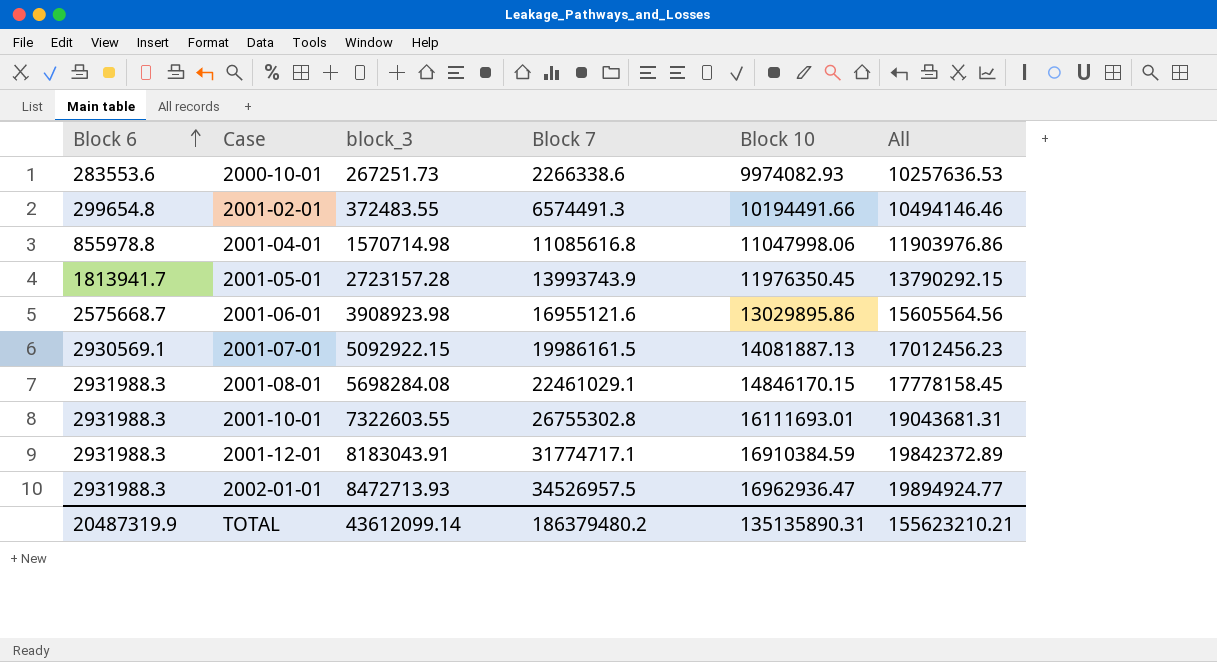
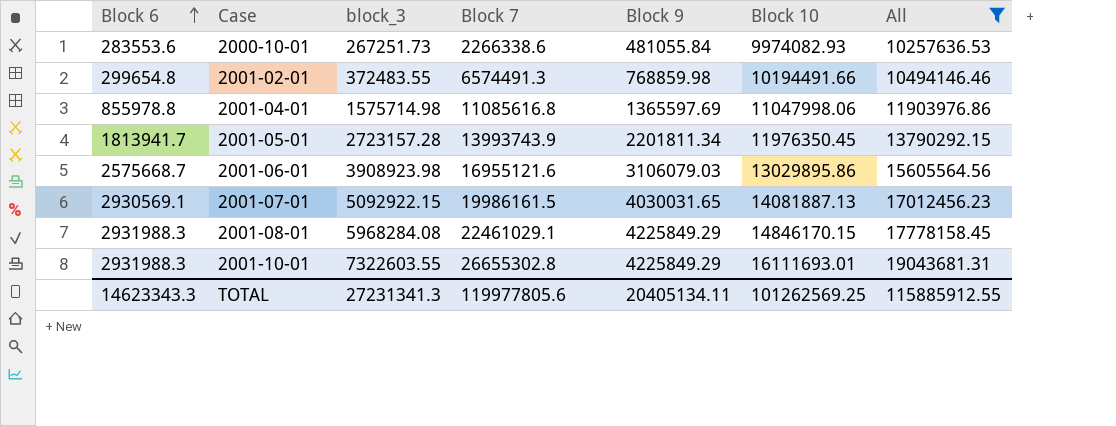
filter: none -> All <= 19043681.31
column Block 9 | position: none -> 5
2001-04-01 | block_3: 1570714.98 -> 1575714.98
2001-08-01 | block_3: 5698284.08 -> 5968284.08
2001-10-01 | Block 7: 26755302.8 -> 26655302.8
TOTAL | Block 6: 20487319.9 -> 14623343.3
TOTAL | block_3: 43612099.14 -> 27231341.3
TOTAL | Block 7: 186379480.2 -> 119977805.6
TOTAL | Block 10: 135135890.31 -> 101262569.25
TOTAL | All: 155623210.21 -> 115885912.55

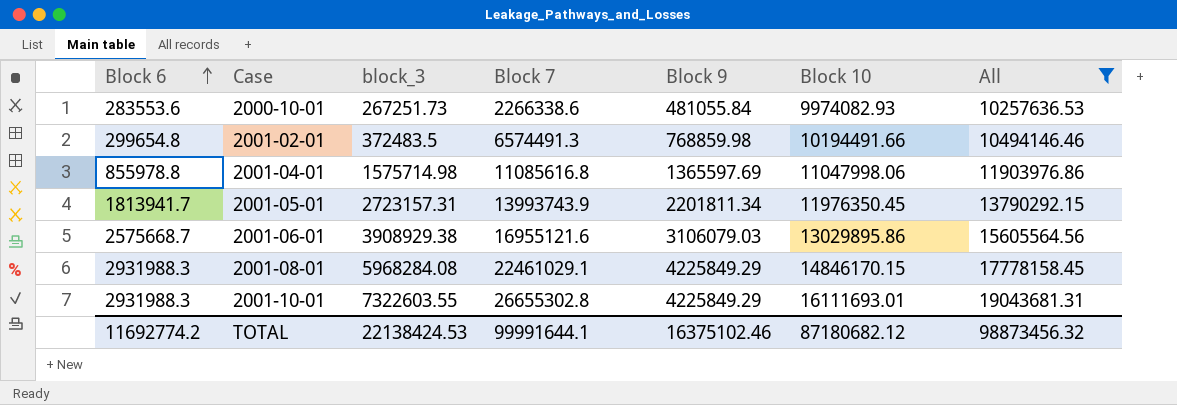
row 2001-07-01: 2930569.1 | 5092922.15 | 19986161.5 | 4030031.65 | 14081887.13 | 17012456.23 -> none
2001-02-01 | block_3: 372483.55 -> 372483.5
2001-05-01 | block_3: 2723157.28 -> 2723157.31
2001-06-01 | block_3: 3908923.98 -> 3908929.38
TOTAL | Block 6: 14623343.3 -> 11692774.2
TOTAL | block_3: 27231341.3 -> 22138424.53
TOTAL | Block 7: 119977805.6 -> 99991644.1
TOTAL | Block 9: 20405134.11 -> 16375102.46
TOTAL | Block 10: 101262569.25 -> 87180682.12
TOTAL | All: 115885912.55 -> 98873456.32

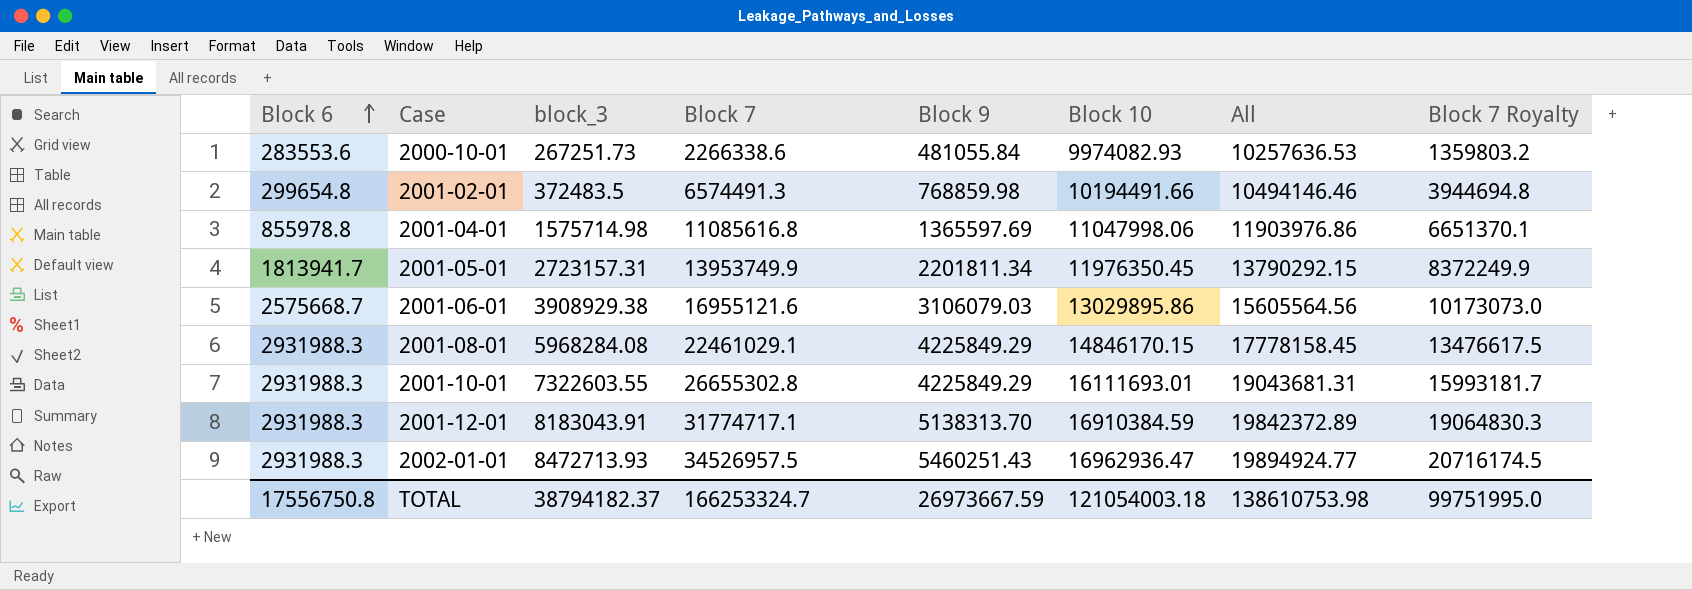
filter: All <= 19043681.31 -> none
column Block 7 Royalty | formula: none -> [Block 7] * 0.6
2001-05-01 | Block 7: 13993743.9 -> 13953749.9
TOTAL | Block 6: 11692774.2 -> 17556750.8
TOTAL | block_3: 22138424.53 -> 38794182.37
TOTAL | Block 7: 99991644.1 -> 166253324.7
TOTAL | Block 9: 16375102.46 -> 26973667.59
TOTAL | Block 10: 87180682.12 -> 121054003.18
TOTAL | All: 98873456.32 -> 138610753.98

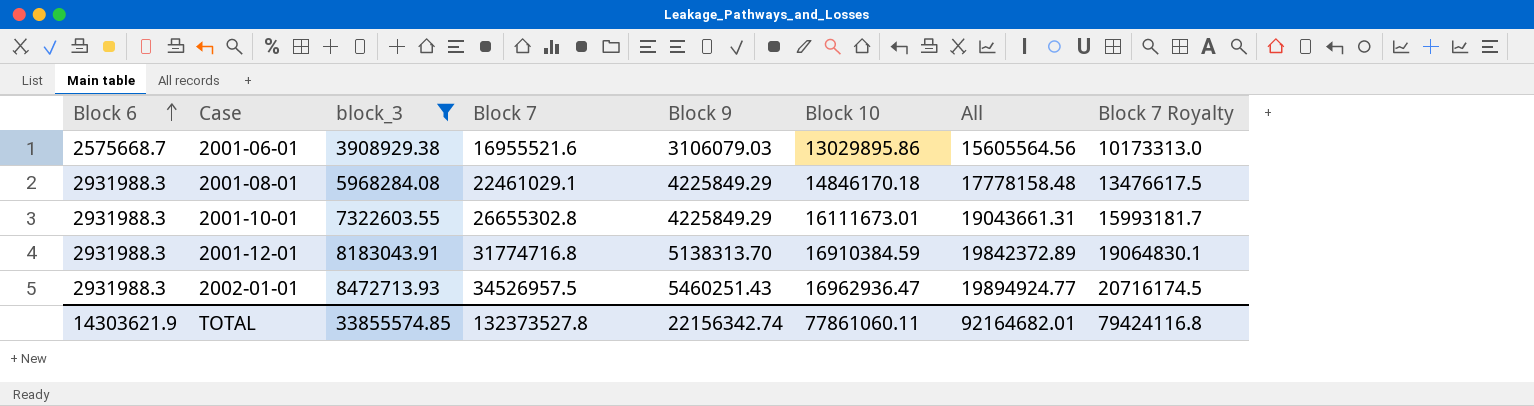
filter: none -> block_3 >= 3908929.38
2001-06-01 | Block 7: 16955121.6 -> 16955521.6
2001-06-01 | Block 7 Royalty: 10173073.0 -> 10173313.0
2001-08-01 | Block 10: 14846170.15 -> 14846170.18
2001-08-01 | All: 17778158.45 -> 17778158.48
2001-10-01 | Block 10: 16111693.01 -> 16111673.01
2001-10-01 | All: 19043681.31 -> 19043661.31
2001-12-01 | Block 7: 31774717.1 -> 31774716.8
2001-12-01 | Block 7 Royalty: 19064830.3 -> 19064830.1
TOTAL | Block 6: 17556750.8 -> 14303621.9
TOTAL | block_3: 38794182.37 -> 33855574.85
TOTAL | Block 7: 166253324.7 -> 132373527.8
TOTAL | Block 9: 26973667.59 -> 22156342.74
TOTAL | Block 10: 121054003.18 -> 77861060.11
TOTAL | All: 138610753.98 -> 92164682.01
TOTAL | Block 7 Royalty: 99751995.0 -> 79424116.8

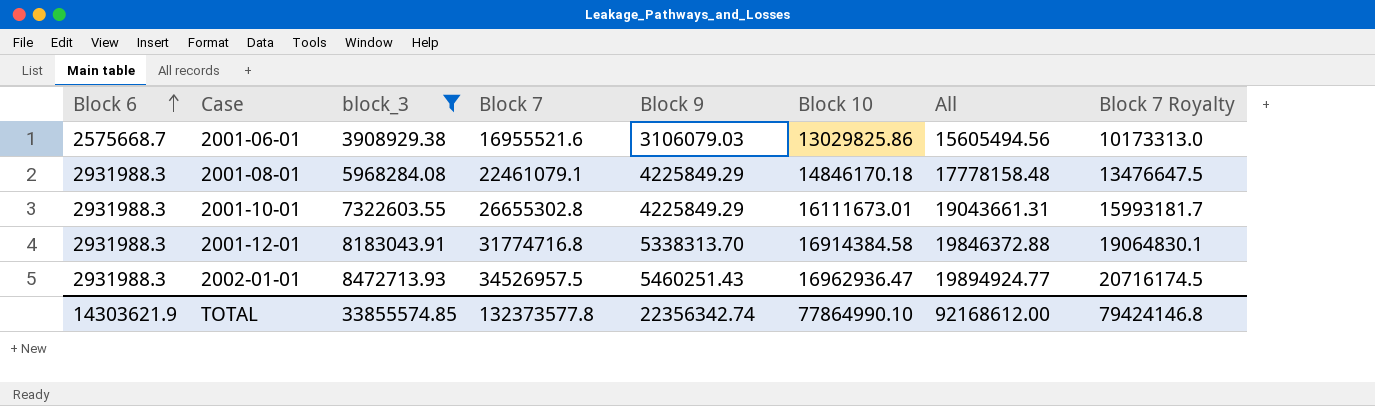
2001-06-01 | Block 10: 13029895.86 -> 13029825.86
2001-06-01 | All: 15605564.56 -> 15605494.56
2001-08-01 | Block 7: 22461029.1 -> 22461079.1
2001-08-01 | Block 7 Royalty: 13476617.5 -> 13476647.5
2001-12-01 | Block 9: 5138313.70 -> 5338313.70
2001-12-01 | Block 10: 16910384.59 -> 16914384.58
2001-12-01 | All: 19842372.89 -> 19846372.88
TOTAL | Block 7: 132373527.8 -> 132373577.8
TOTAL | Block 9: 22156342.74 -> 22356342.74
TOTAL | Block 10: 77861060.11 -> 77864990.10
TOTAL | All: 92164682.01 -> 92168612.00
TOTAL | Block 7 Royalty: 79424116.8 -> 79424146.8

